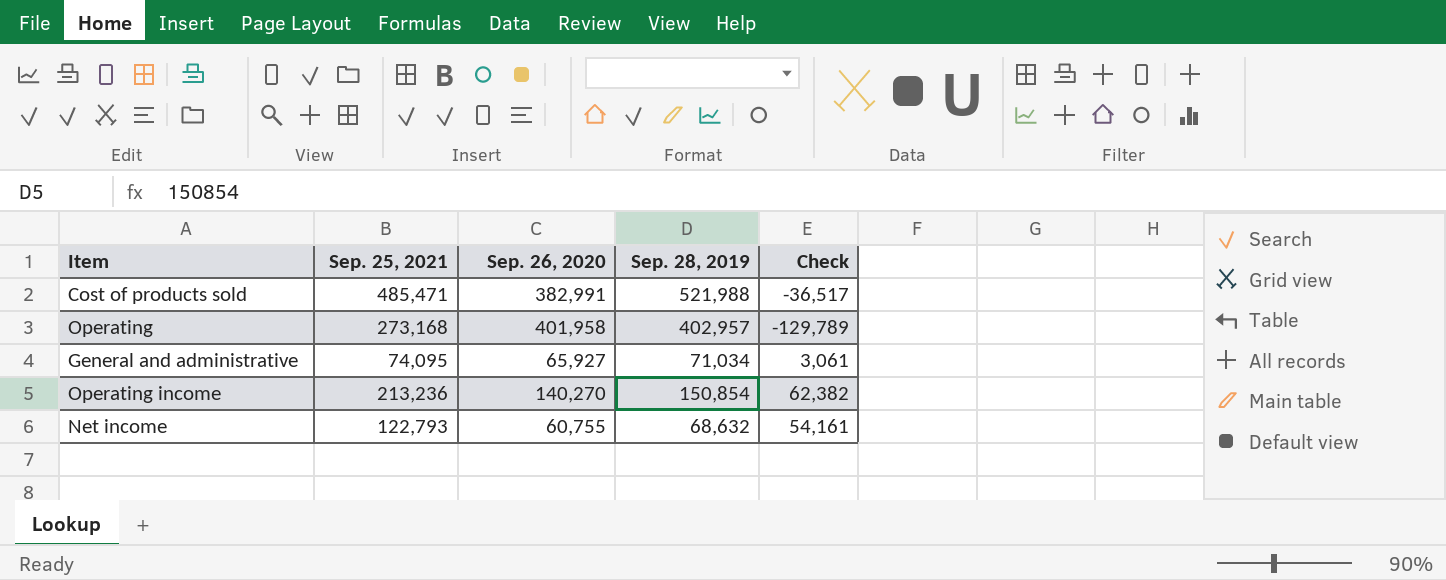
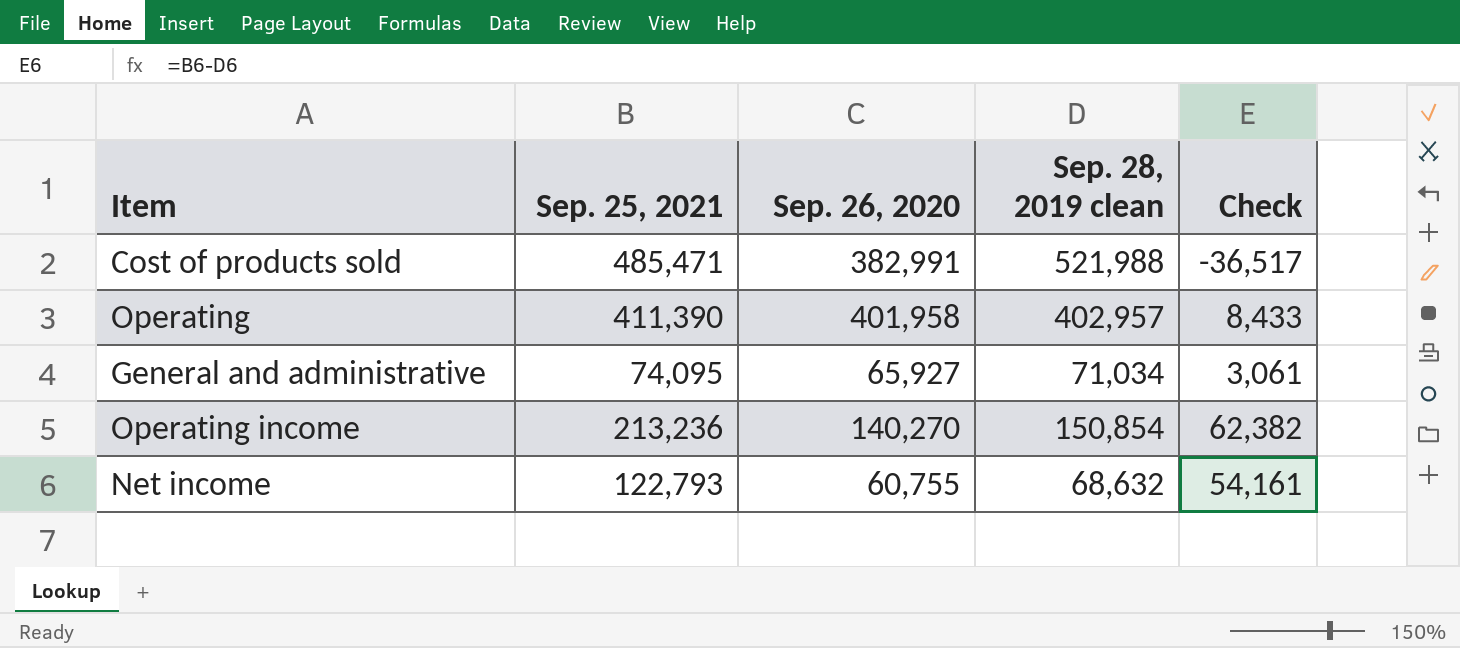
column name: Sep. 28, 2019 -> Sep. 28, 2019 clean
Operating | Sep. 25, 2021: 273,168 -> 411,390
Operating | Check: -129,789 -> 8,433

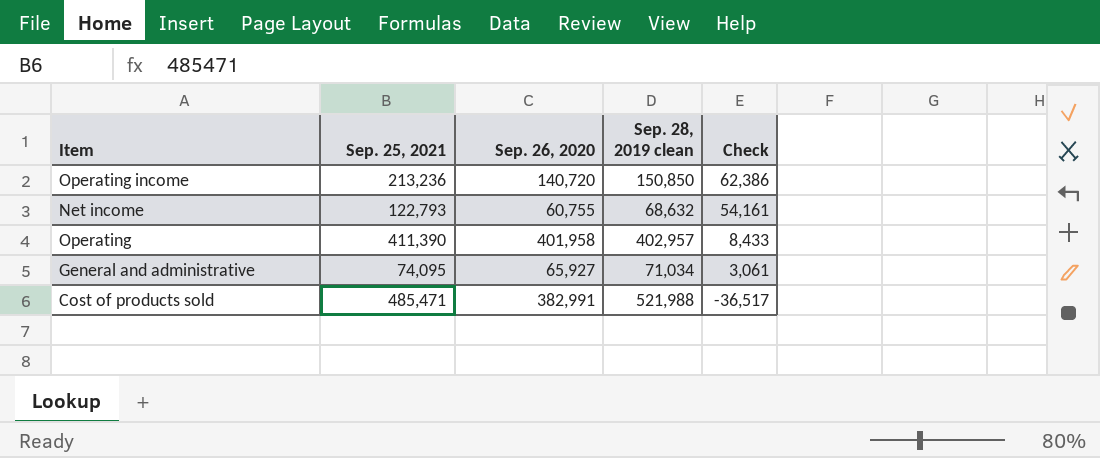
row order: none -> Check descending
Operating income | Sep. 26, 2020: 140,270 -> 140,720
Operating income | Sep. 28, 2019 clean: 150,854 -> 150,850
Operating income | Check: 62,382 -> 62,386

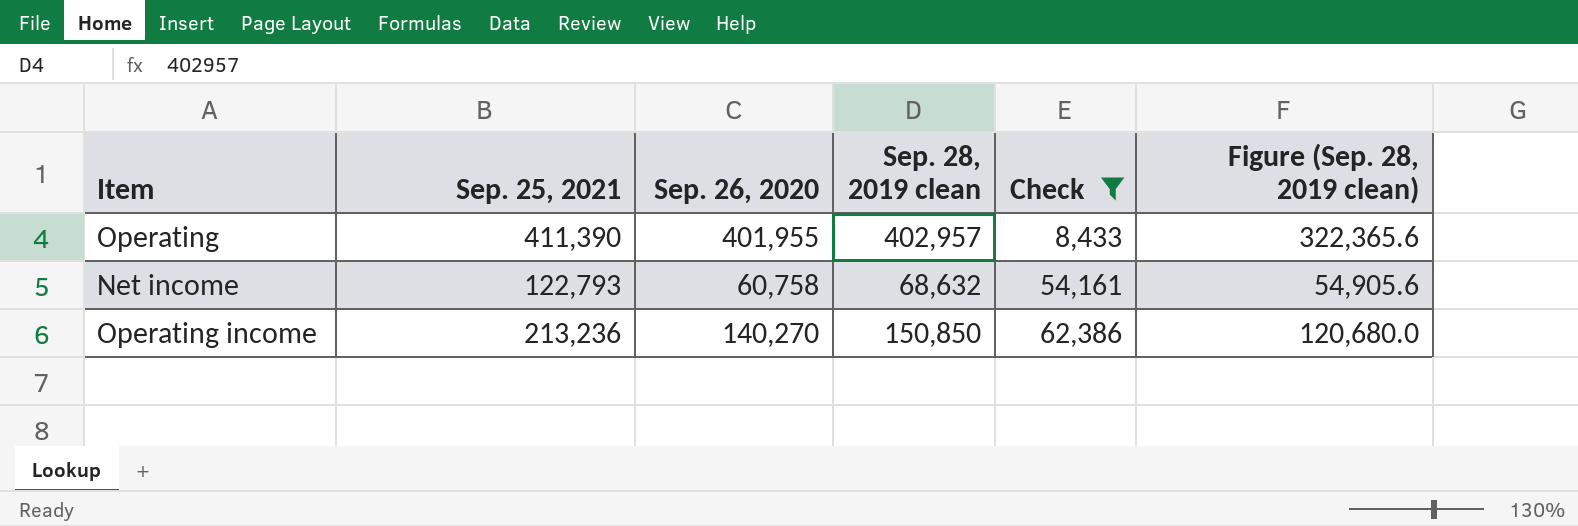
filter: none -> Check >= 8,433
row order: Check descending -> Check ascending
column Figure (Sep. 28, 2019 clean) | formula: none -> [Sep. 28, 2019 clean] * 0.8
Operating | Sep. 26, 2020: 401,958 -> 401,955
Net income | Sep. 26, 2020: 60,755 -> 60,758
Operating income | Sep. 26, 2020: 140,720 -> 140,270

